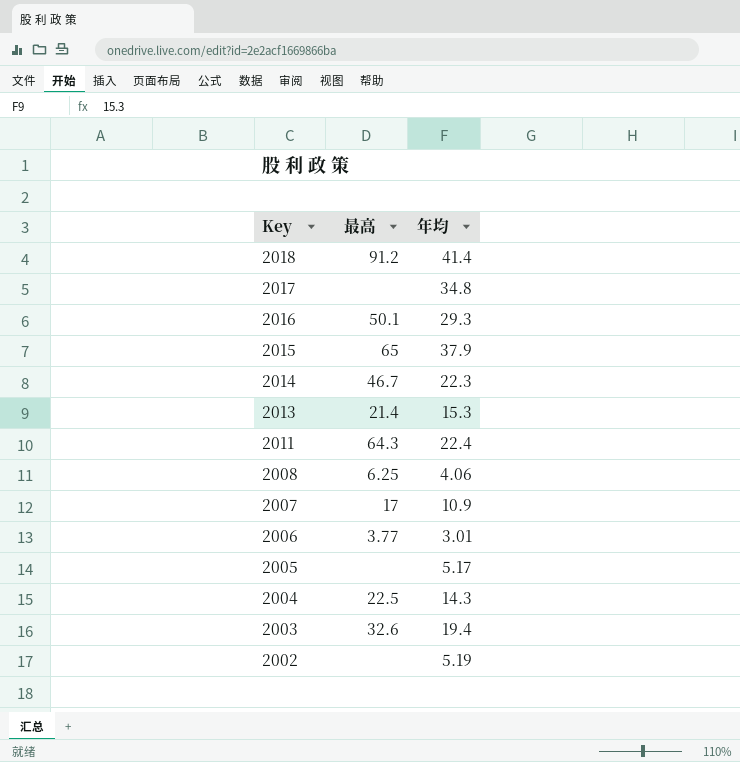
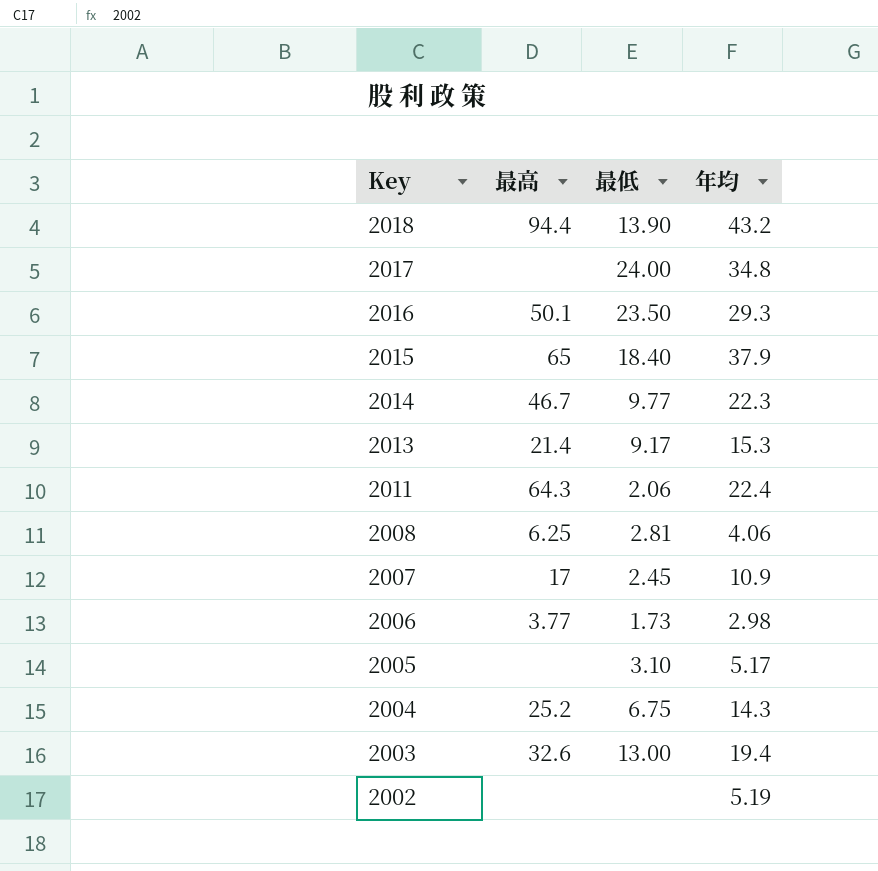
column 最低 | position: none -> 3
2018 | 最高: 91.2 -> 94.4
2018 | 年均: 41.4 -> 43.2
2006 | 年均: 3.01 -> 2.98
2004 | 最高: 22.5 -> 25.2

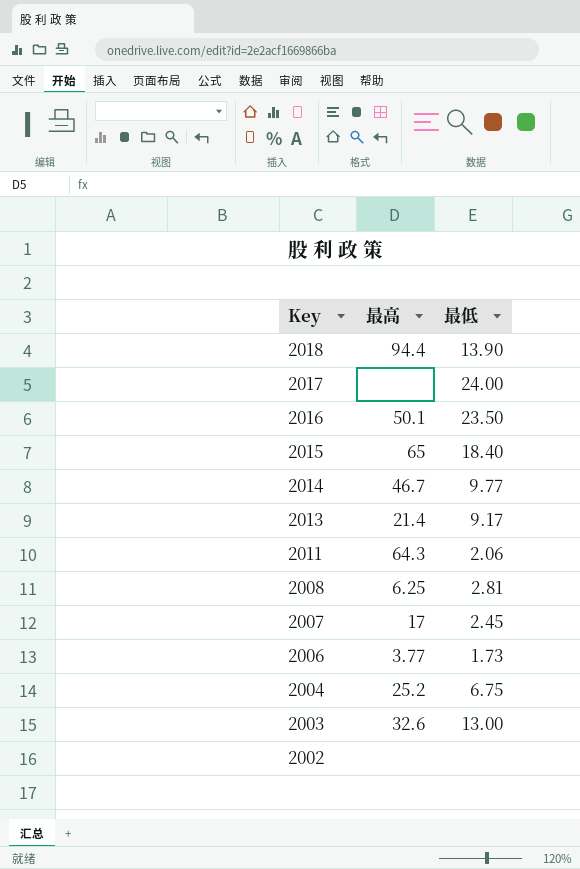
column 年均 | position: 4 -> none
row 2005: none | 3.10 | 5.17 -> none

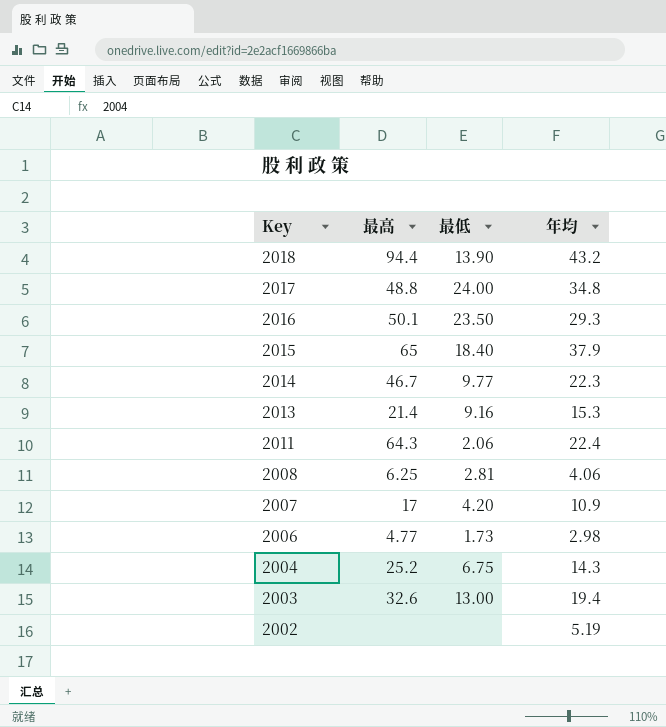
column 年均 | position: none -> 4
2017 | 最高: none -> 48.8
2013 | 最低: 9.17 -> 9.16
2007 | 最低: 2.45 -> 4.20
2006 | 最高: 3.77 -> 4.77

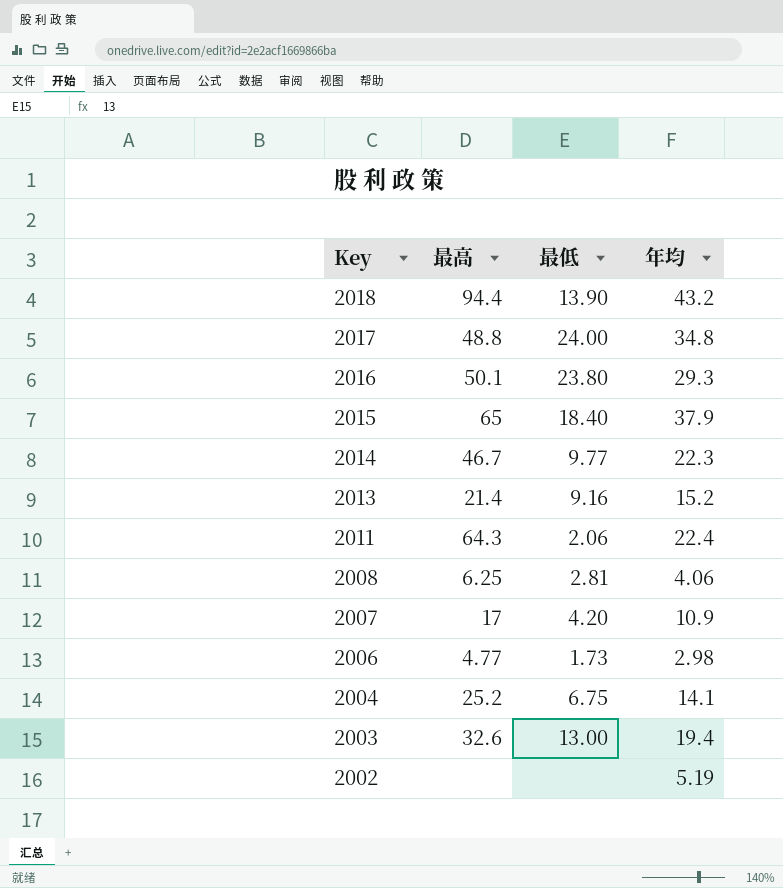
2016 | 最低: 23.50 -> 23.80
2013 | 年均: 15.3 -> 15.2
2004 | 年均: 14.3 -> 14.1

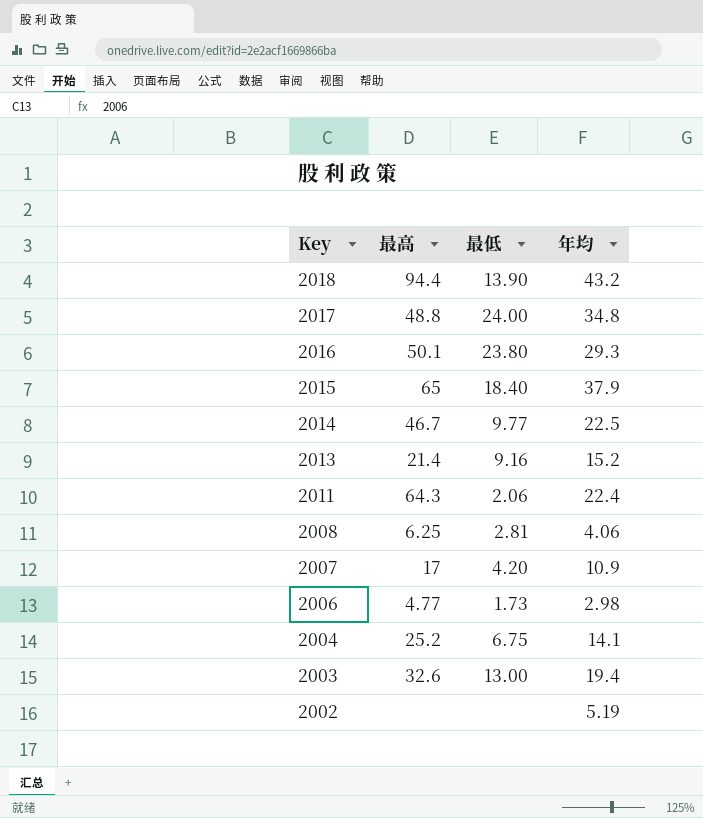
2014 | 年均: 22.3 -> 22.5

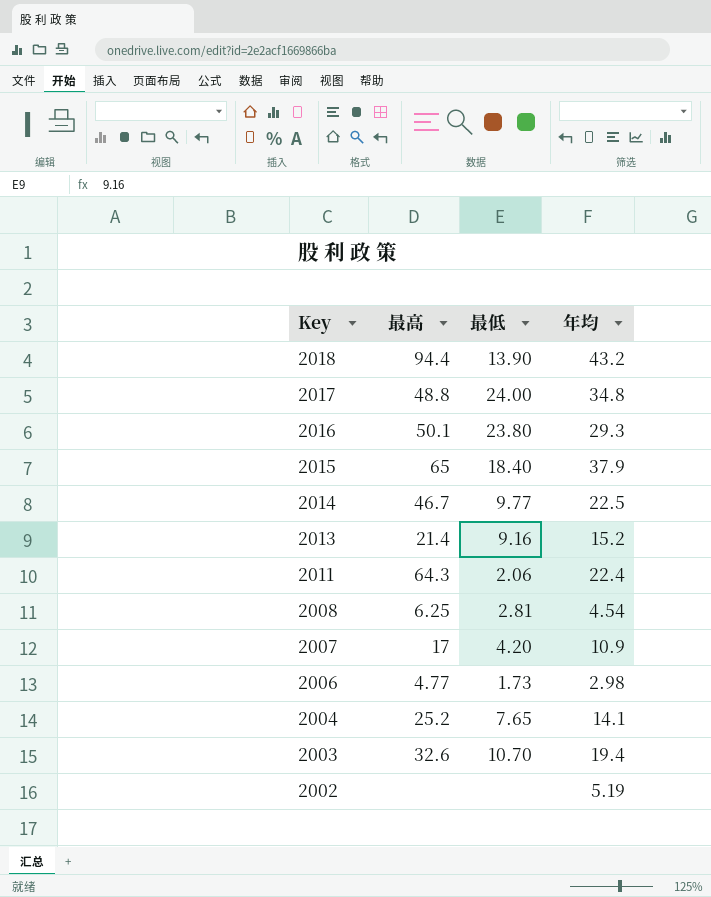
2008 | 年均: 4.06 -> 4.54
2004 | 最低: 6.75 -> 7.65
2003 | 最低: 13.00 -> 10.70

